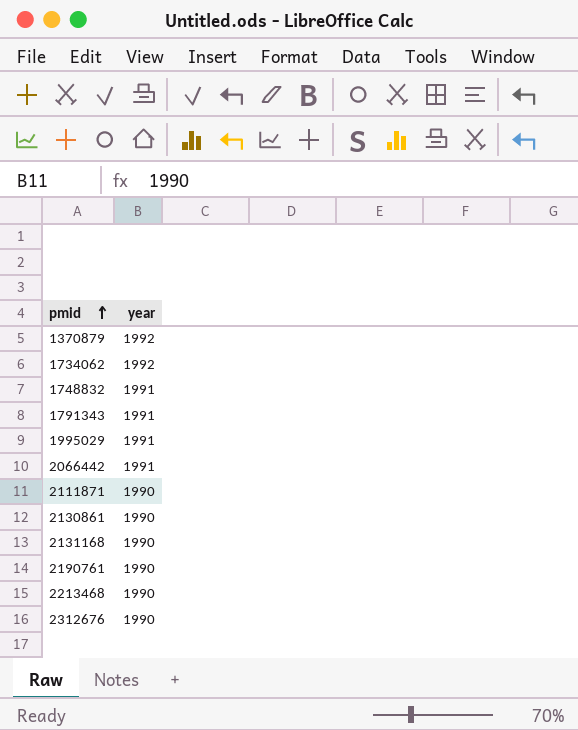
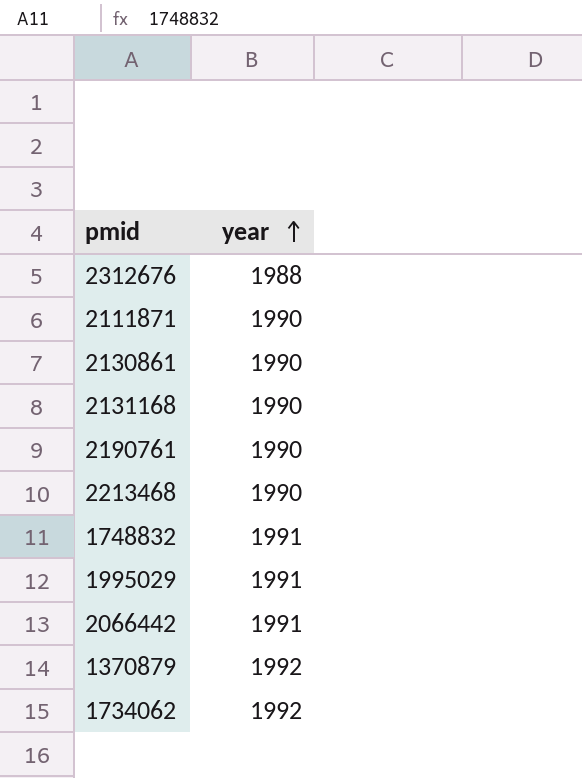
row order: pmid ascending -> year ascending
row 1791343: 1991 -> none
2312676 | year: 1990 -> 1988

